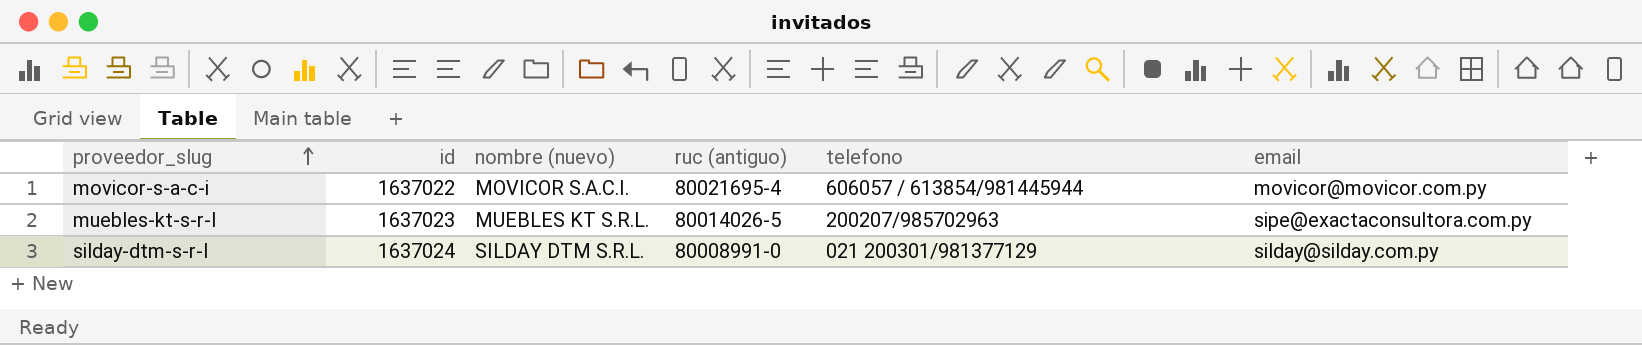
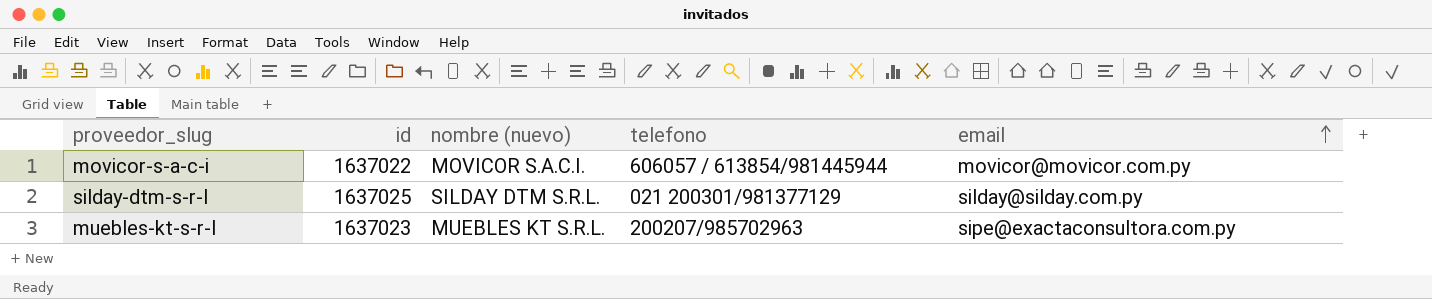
row order: proveedor_slug ascending -> email ascending
column ruc (antiguo) | position: 4 -> none
silday-dtm-s-r-l | id: 1637024 -> 1637025

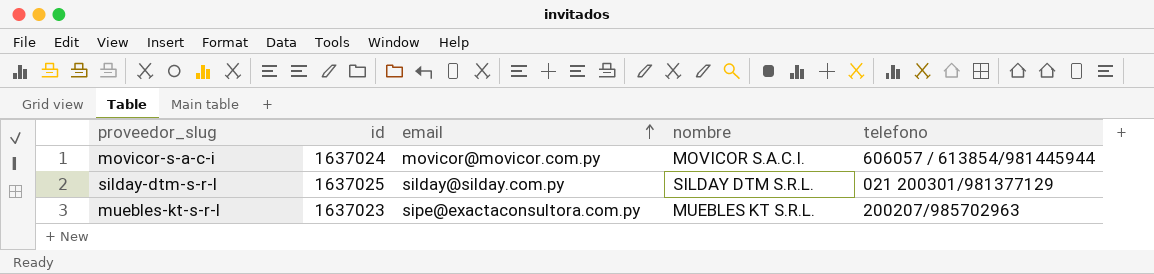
column email | position: 5 -> 3
column name: nombre (nuevo) -> nombre
movicor-s-a-c-i | id: 1637022 -> 1637024

